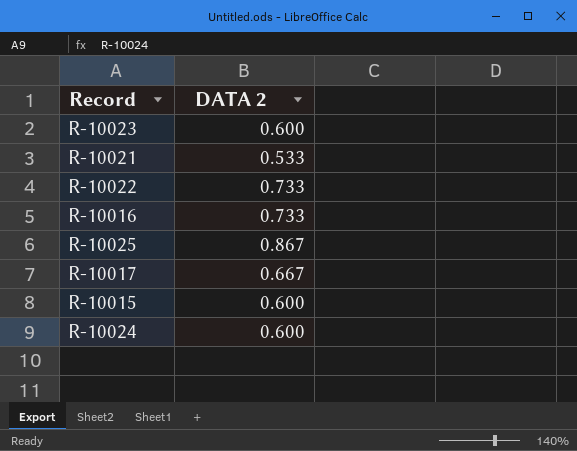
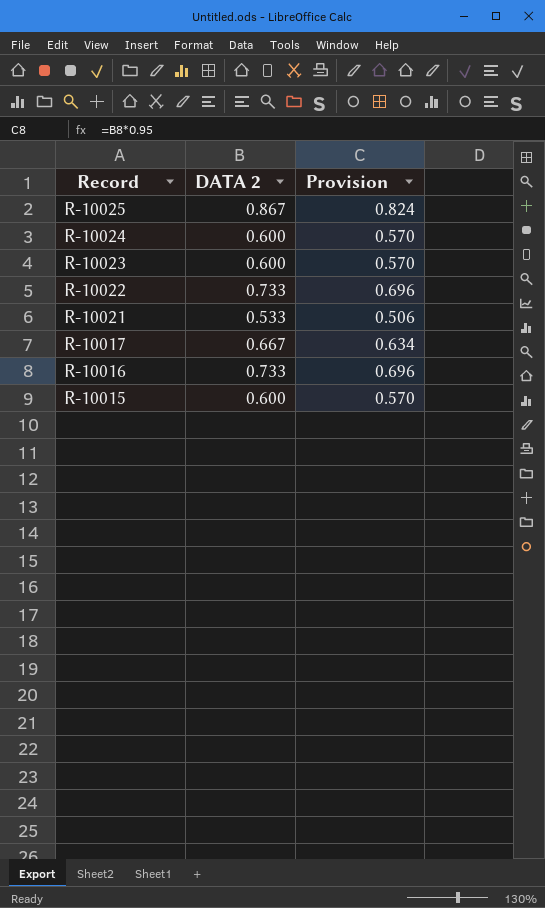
row order: none -> Record descending
column Provision | formula: none -> [DATA 2] * 0.95

